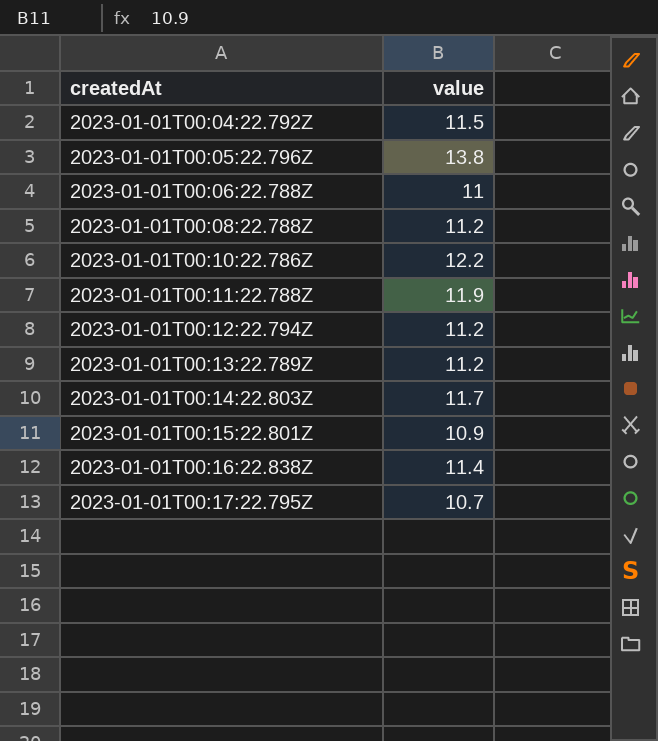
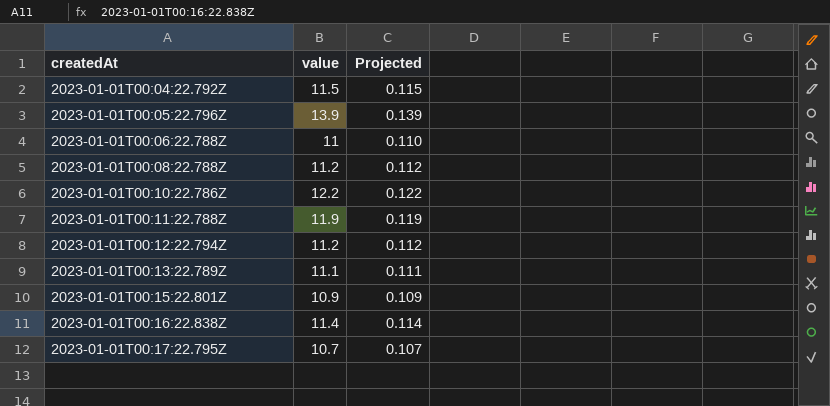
column Projected | formula: none -> [value] * 0.01
row 2023-01-01T00:14:22.803Z: 11.7 -> none
2023-01-01T00:05:22.796Z | value: 13.8 -> 13.9
2023-01-01T00:13:22.789Z | value: 11.2 -> 11.1

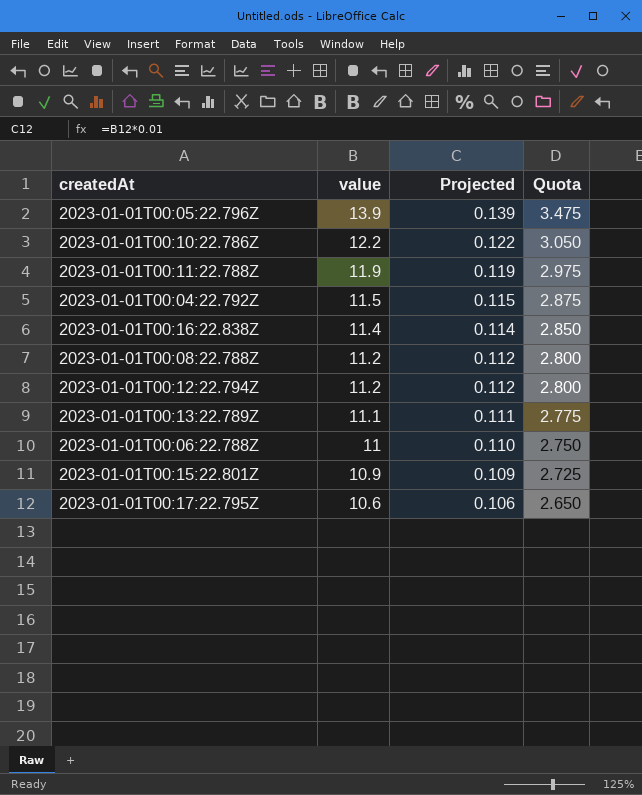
row order: createdAt ascending -> value descending
column Quota | formula: none -> [value] * 0.25
2023-01-01T00:17:22.795Z | value: 10.7 -> 10.6
2023-01-01T00:17:22.795Z | Projected: 0.107 -> 0.106

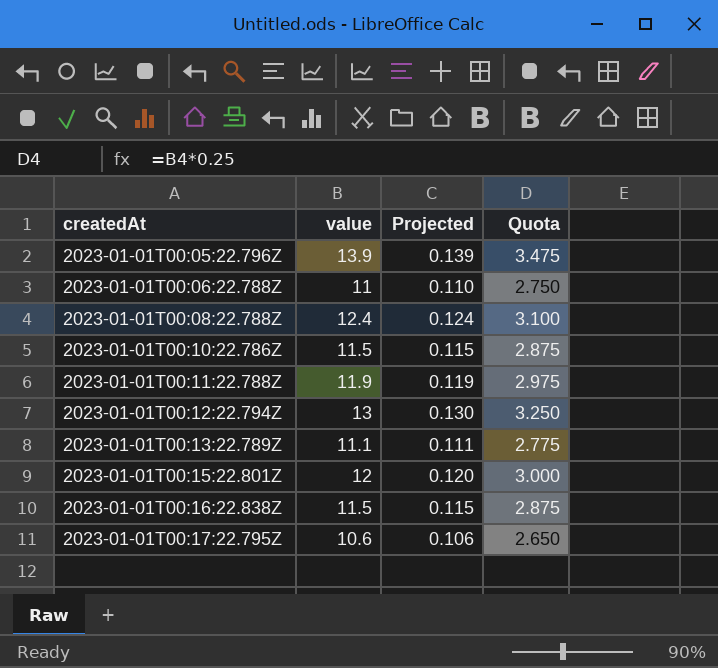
row order: value descending -> createdAt ascending
row 2023-01-01T00:04:22.792Z: 11.5 | 0.115 | 2.875 -> none
2023-01-01T00:08:22.788Z | value: 11.2 -> 12.4
2023-01-01T00:08:22.788Z | Projected: 0.112 -> 0.124
2023-01-01T00:08:22.788Z | Quota: 2.800 -> 3.100
2023-01-01T00:10:22.786Z | value: 12.2 -> 11.5
2023-01-01T00:10:22.786Z | Projected: 0.122 -> 0.115
2023-01-01T00:10:22.786Z | Quota: 3.050 -> 2.875
2023-01-01T00:12:22.794Z | value: 11.2 -> 13
2023-01-01T00:12:22.794Z | Projected: 0.112 -> 0.130
2023-01-01T00:12:22.794Z | Quota: 2.800 -> 3.250
2023-01-01T00:15:22.801Z | value: 10.9 -> 12
2023-01-01T00:15:22.801Z | Projected: 0.109 -> 0.120
2023-01-01T00:15:22.801Z | Quota: 2.725 -> 3.000
2023-01-01T00:16:22.838Z | value: 11.4 -> 11.5
2023-01-01T00:16:22.838Z | Projected: 0.114 -> 0.115
2023-01-01T00:16:22.838Z | Quota: 2.850 -> 2.875

